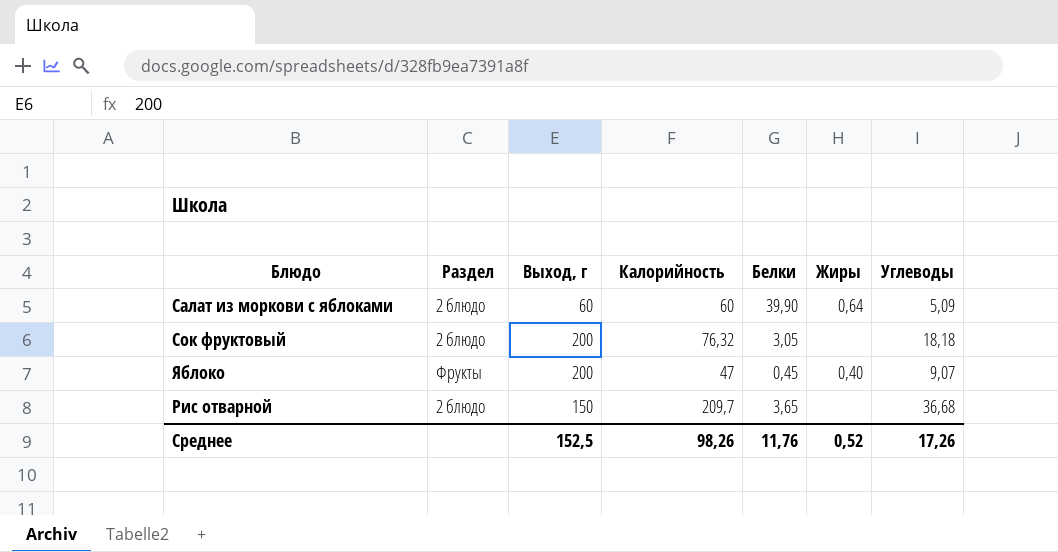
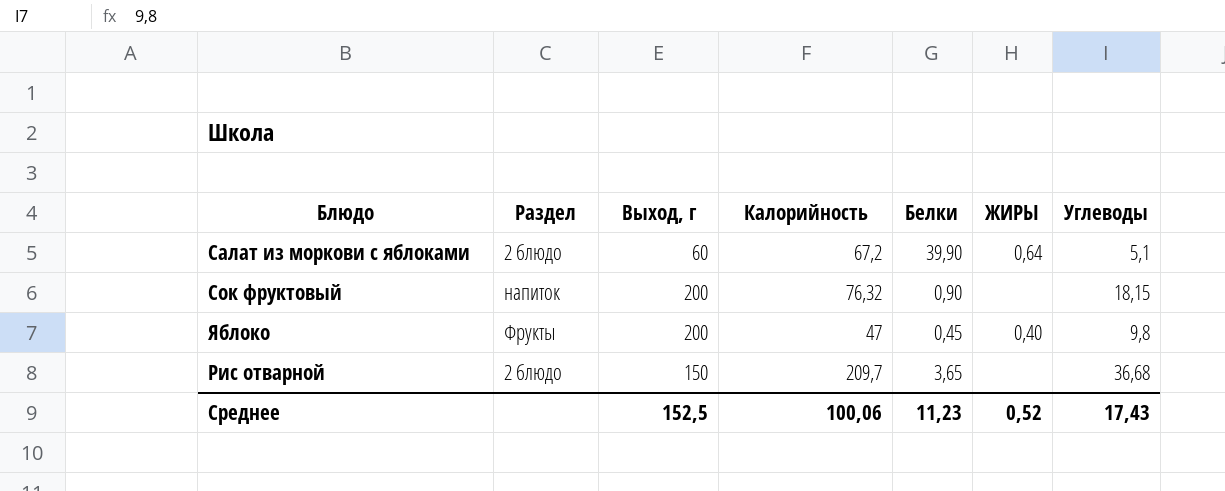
column name: Жиры -> ЖИРЫ
Салат из моркови с яблоками | Калорийность: 60 -> 67,2
Салат из моркови с яблоками | Углеводы: 5,09 -> 5,1
Сок фруктовый | Раздел: 2 блюдо -> напиток
Сок фруктовый | Белки: 3,05 -> 0,90
Сок фруктовый | Углеводы: 18,18 -> 18,15
Яблоко | Углеводы: 9,07 -> 9,8
Среднее | Калорийность: 98,26 -> 100,06
Среднее | Белки: 11,76 -> 11,23
Среднее | Углеводы: 17,26 -> 17,43

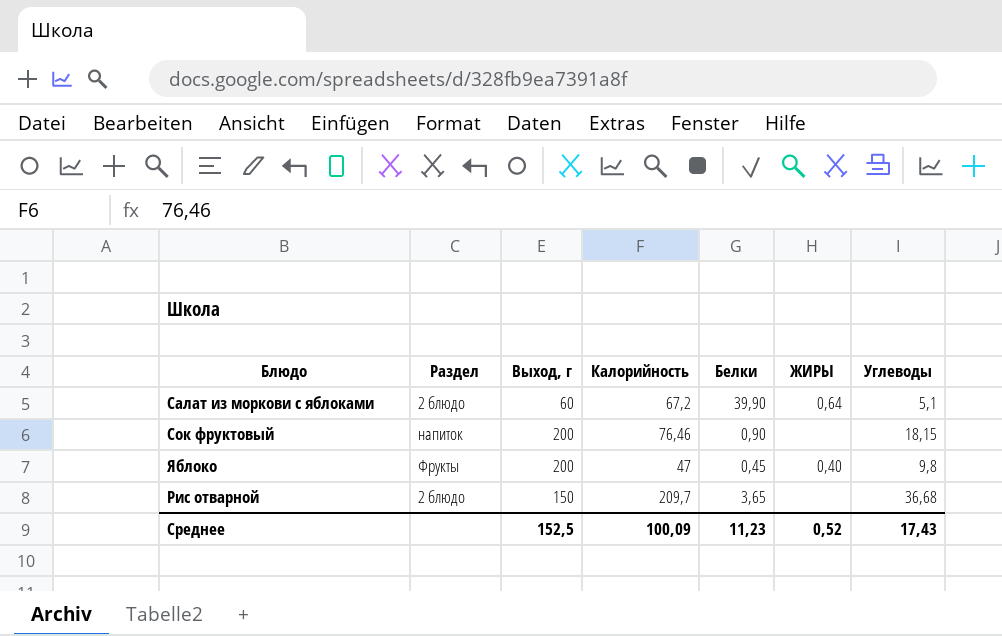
Сок фруктовый | Калорийность: 76,32 -> 76,46
Среднее | Калорийность: 100,06 -> 100,09

